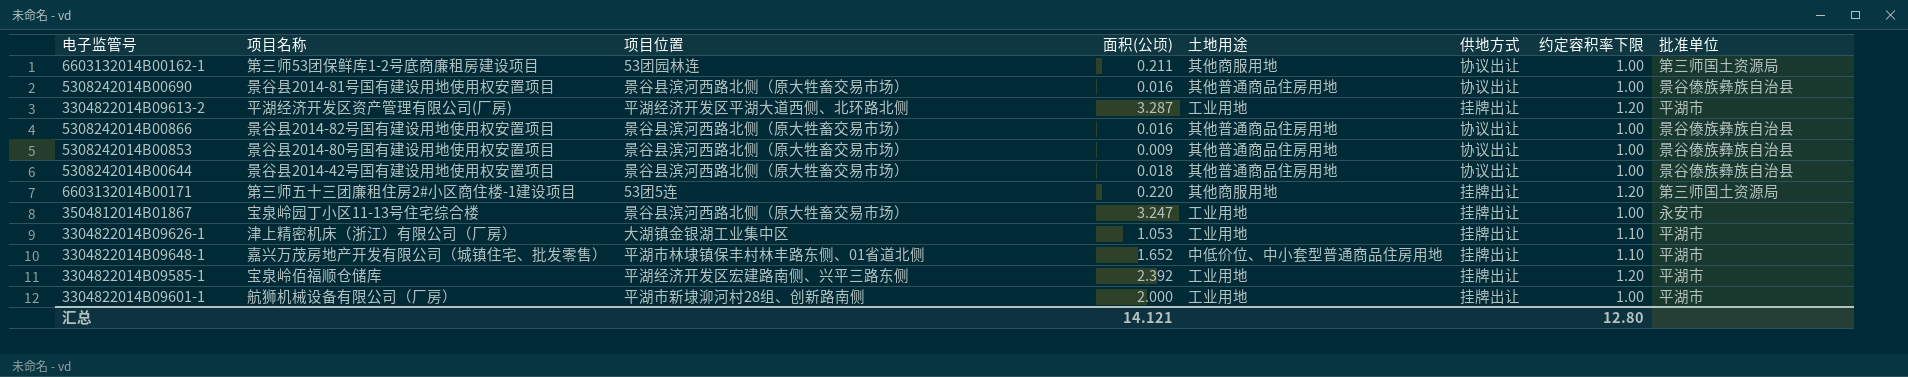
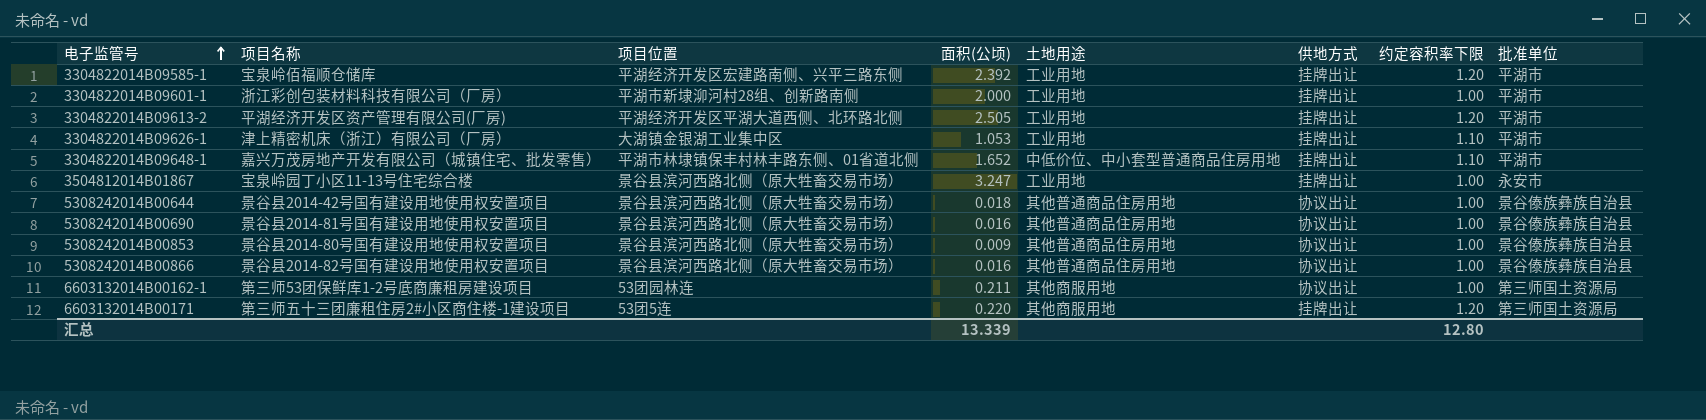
row order: none -> 电子监管号 ascending
3304822014B09601-1 | 项目名称: 航狮机械设备有限公司（厂房） -> 浙江彩创包装材料科技有限公司（厂房）
3304822014B09613-2 | 面积(公顷): 3.287 -> 2.505
汇总 | 面积(公顷): 14.121 -> 13.339

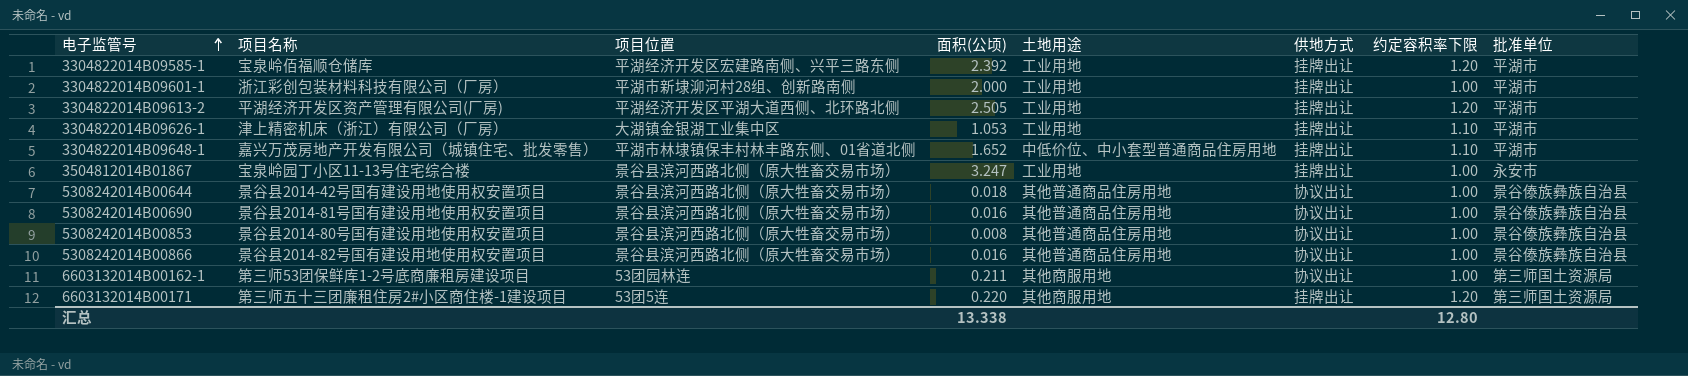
5308242014B00853 | 面积(公顷): 0.009 -> 0.008
汇总 | 面积(公顷): 13.339 -> 13.338

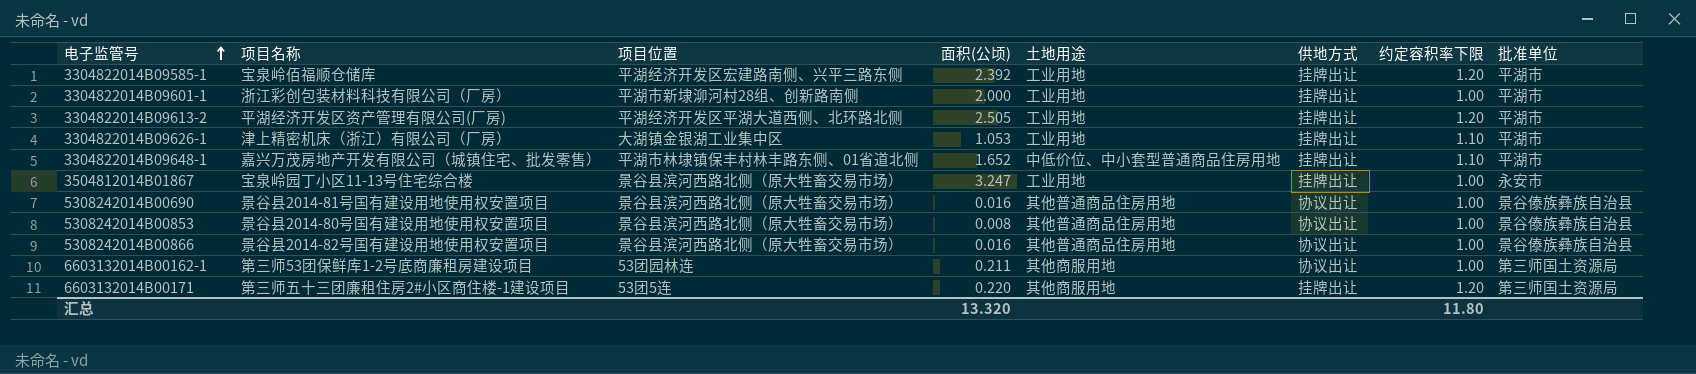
row 5308242014B00644: 景谷县2014-42号国有建设用地使用权安置项目 | 景谷县滨河西路北侧（原大牲畜交易市场） | 0.018 | 其他普通商品住房用地 | 协议出让 | 1.00 | 景谷傣族彝族自治县 -> none
汇总 | 面积(公顷): 13.338 -> 13.320
汇总 | 约定容积率下限: 12.80 -> 11.80

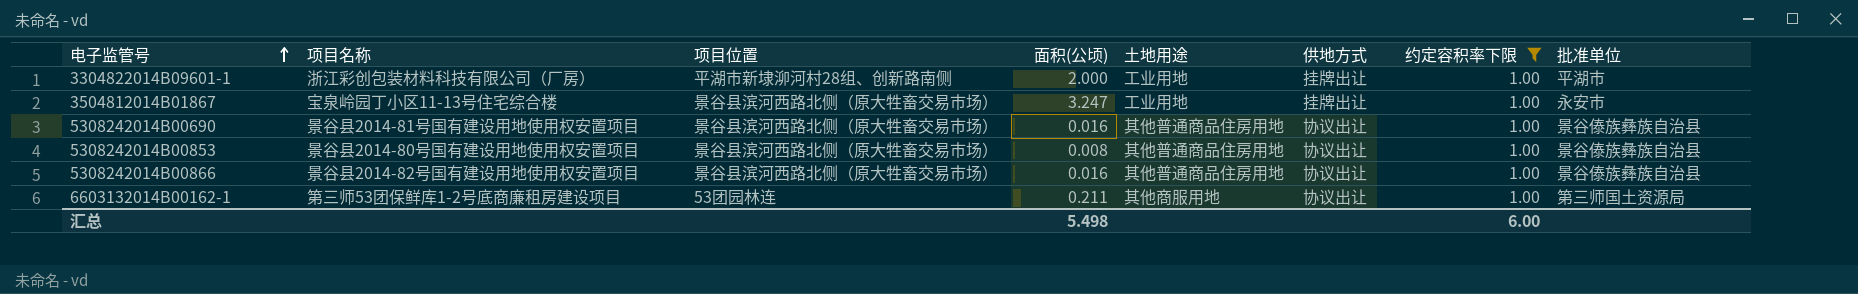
filter: none -> 约定容积率下限 = 1.00
汇总 | 面积(公顷): 13.320 -> 5.498
汇总 | 约定容积率下限: 11.80 -> 6.00

